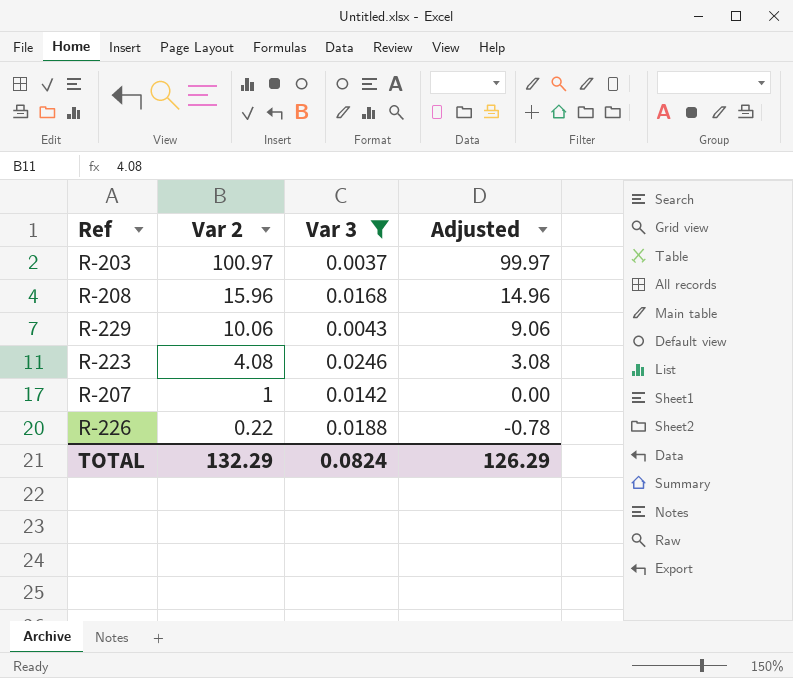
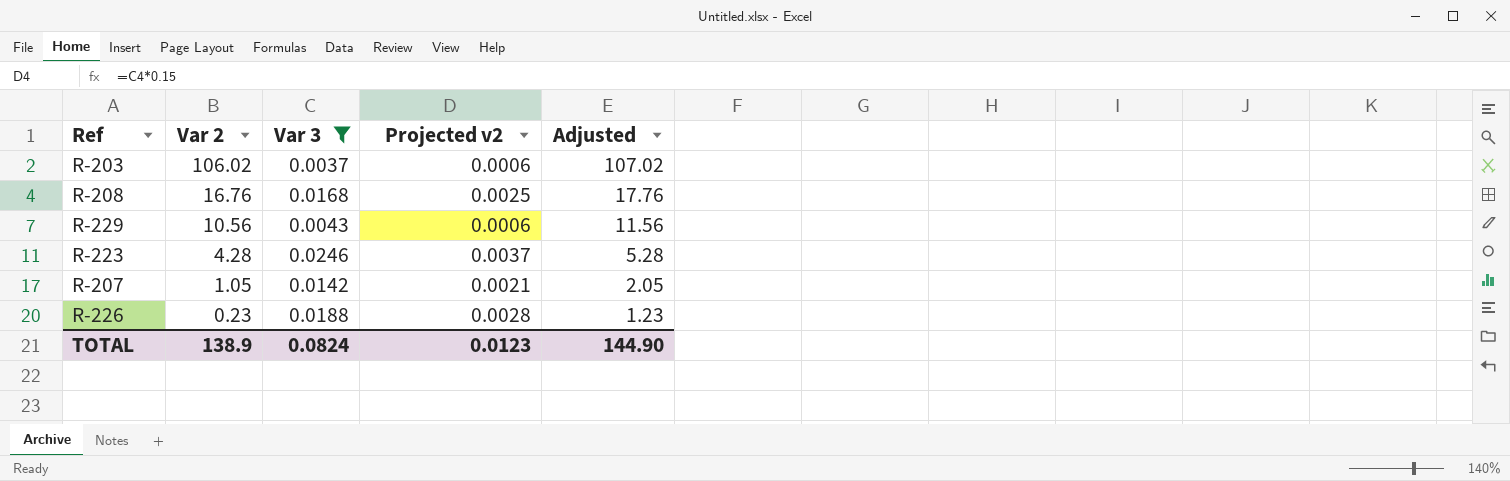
column Projected v2 | formula: none -> [Var 3] * 0.15
column Adjusted | formula: [Var 2] - 1 -> [Var 2] + 1
R-203 | Var 2: 100.97 -> 106.02
R-208 | Var 2: 15.96 -> 16.76
R-229 | Var 2: 10.06 -> 10.56
R-223 | Var 2: 4.08 -> 4.28
R-207 | Var 2: 1 -> 1.05
R-226 | Var 2: 0.22 -> 0.23
TOTAL | Var 2: 132.29 -> 138.9
TOTAL | Adjusted: 126.29 -> 144.90

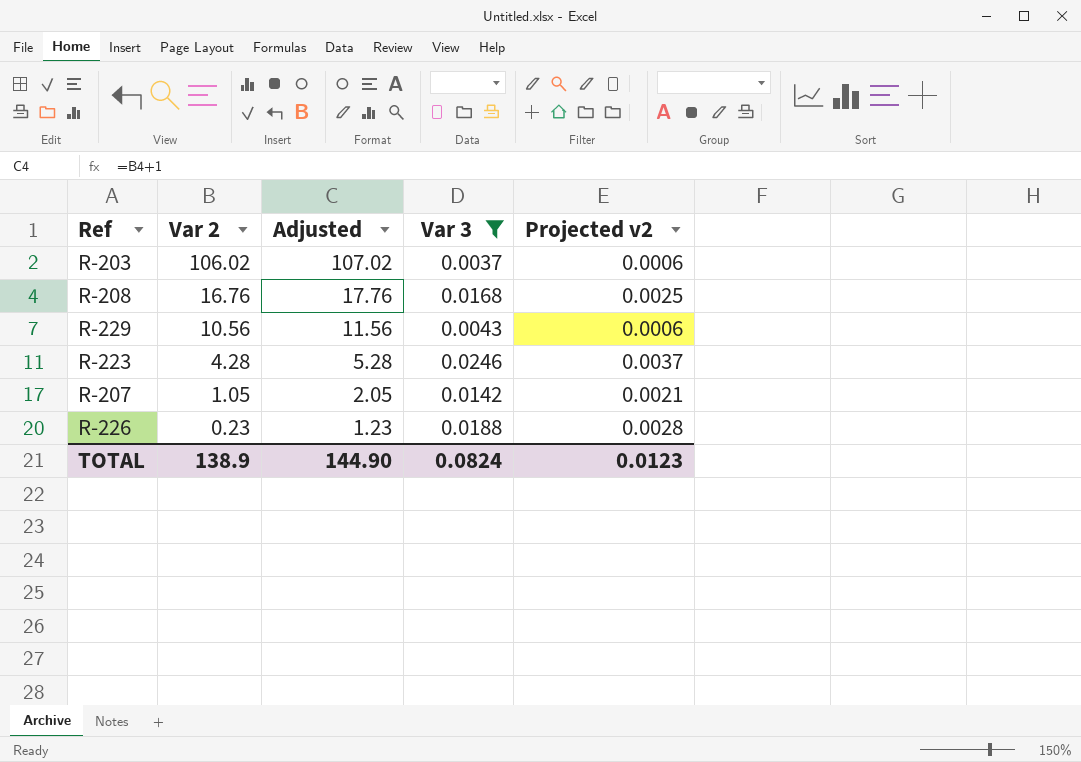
column Adjusted | position: 5 -> 3

